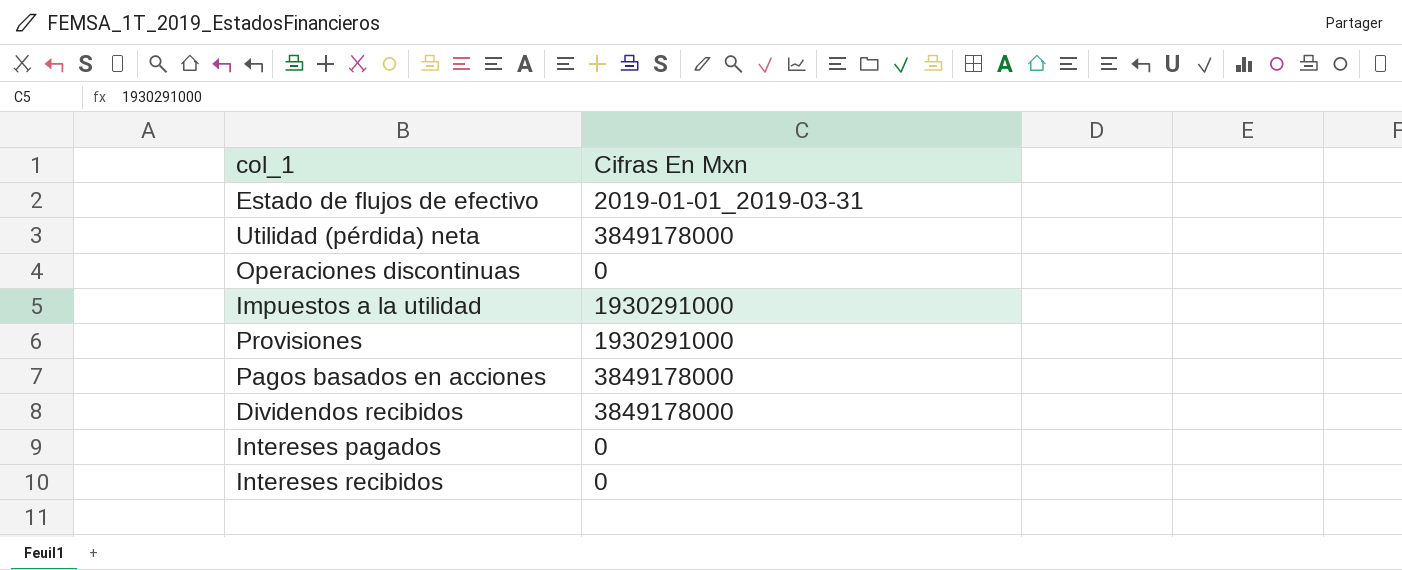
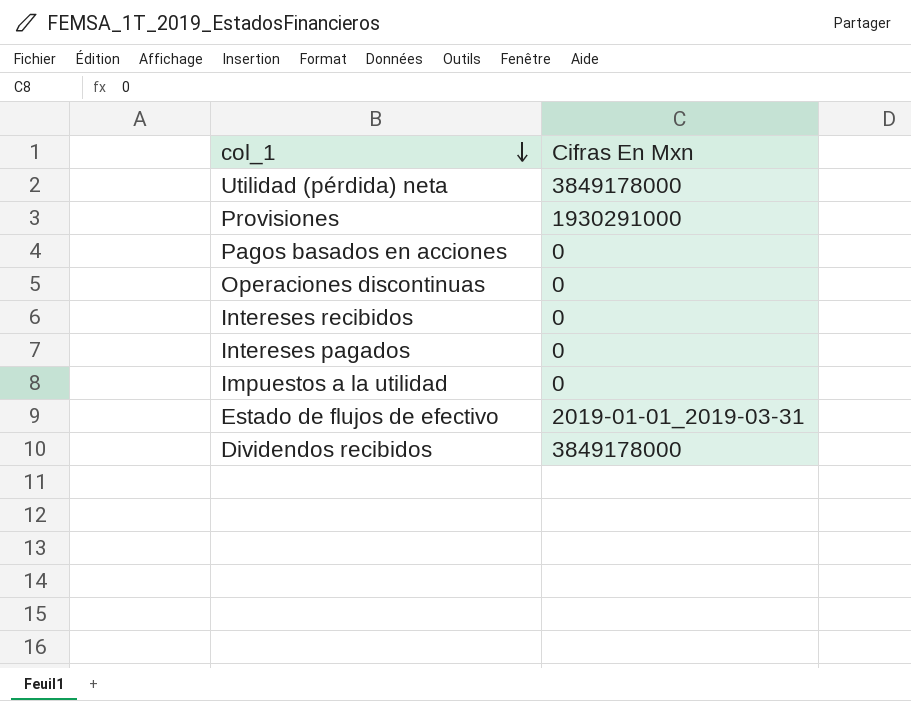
row order: none -> col_1 descending
Pagos basados en acciones | Cifras En Mxn: 3849178000 -> 0
Impuestos a la utilidad | Cifras En Mxn: 1930291000 -> 0

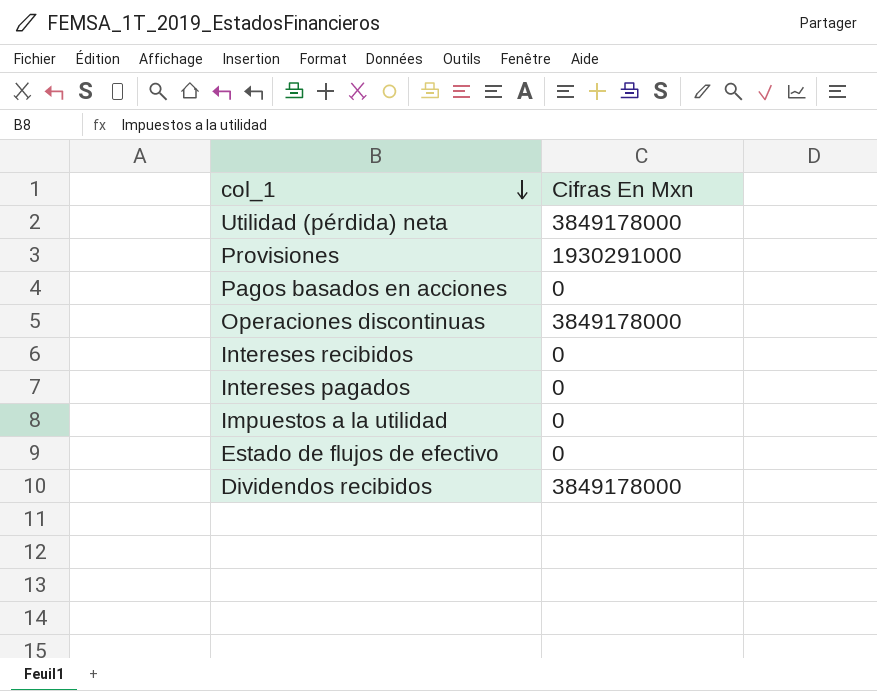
Operaciones discontinuas | Cifras En Mxn: 0 -> 3849178000
Estado de flujos de efectivo | Cifras En Mxn: 2019-01-01_2019-03-31 -> 0

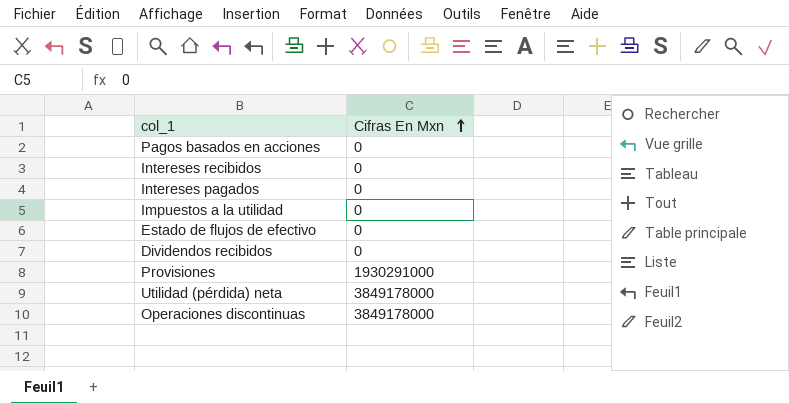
row order: col_1 descending -> Cifras En Mxn ascending
Dividendos recibidos | Cifras En Mxn: 3849178000 -> 0

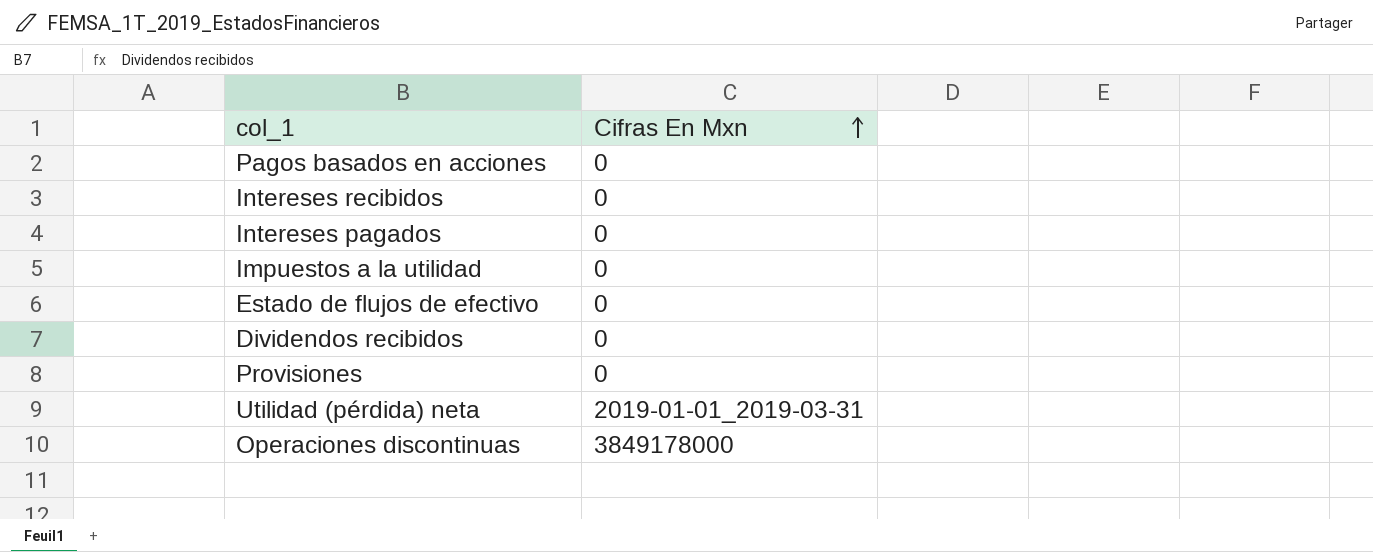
Provisiones | Cifras En Mxn: 1930291000 -> 0
Utilidad (pérdida) neta | Cifras En Mxn: 3849178000 -> 2019-01-01_2019-03-31

